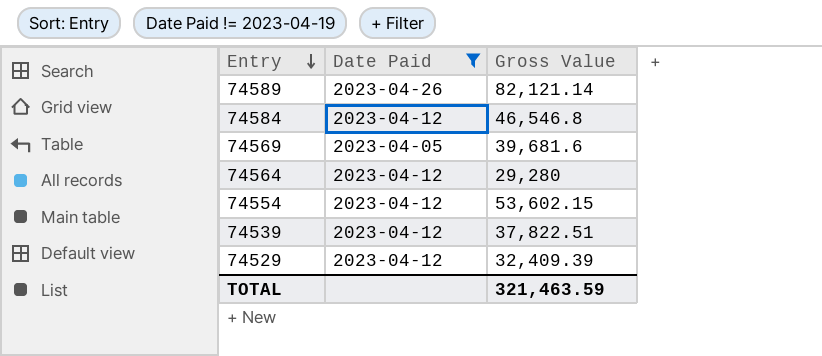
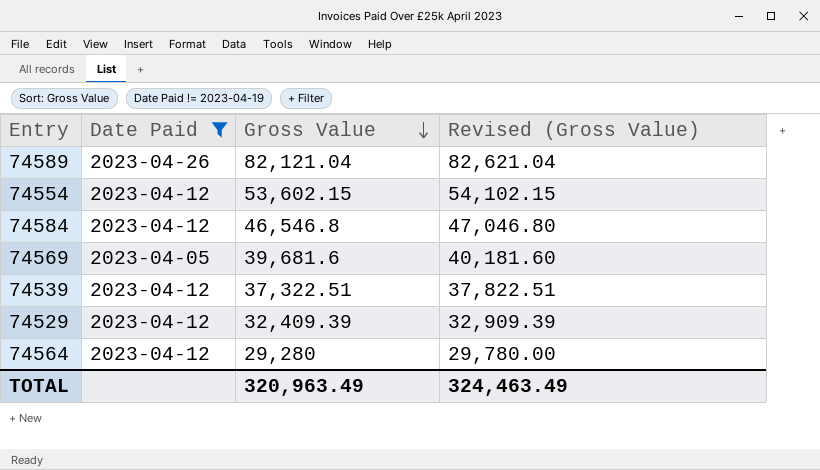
row order: Entry descending -> Gross Value descending
column Revised (Gross Value) | formula: none -> [Gross Value] + 500
74589 | Gross Value: 82,121.14 -> 82,121.04
74539 | Gross Value: 37,822.51 -> 37,322.51
TOTAL | Gross Value: 321,463.59 -> 320,963.49

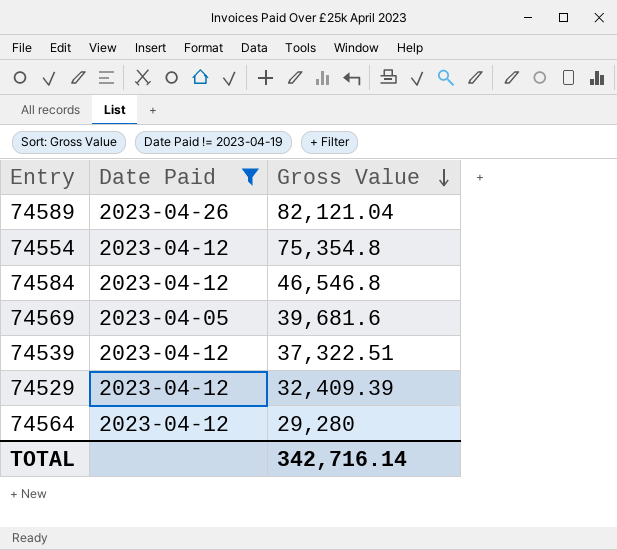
column Revised (Gross Value) | formula: [Gross Value] + 500 -> none
74554 | Gross Value: 53,602.15 -> 75,354.8
TOTAL | Gross Value: 320,963.49 -> 342,716.14

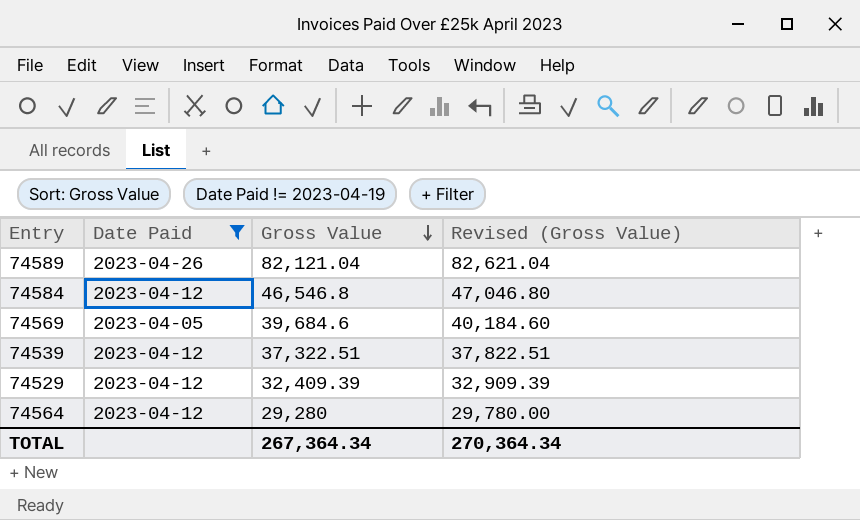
column Revised (Gross Value) | formula: none -> [Gross Value] + 500
row 74554: 2023-04-12 | 75,354.8 -> none
74569 | Gross Value: 39,681.6 -> 39,684.6
TOTAL | Gross Value: 342,716.14 -> 267,364.34

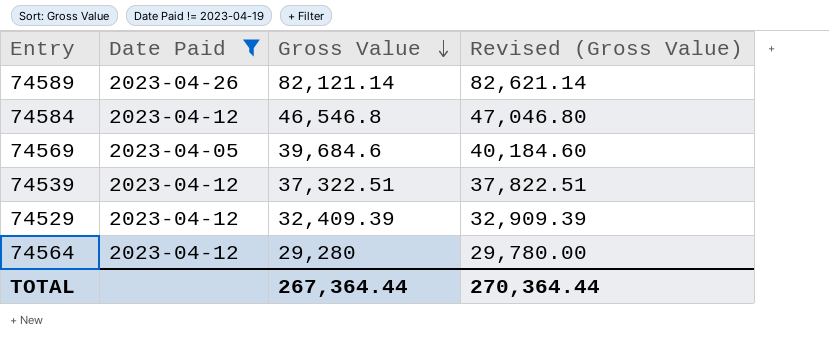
74589 | Gross Value: 82,121.04 -> 82,121.14
74589 | Revised (Gross Value): 82,621.04 -> 82,621.14
TOTAL | Gross Value: 267,364.34 -> 267,364.44
TOTAL | Revised (Gross Value): 270,364.34 -> 270,364.44

